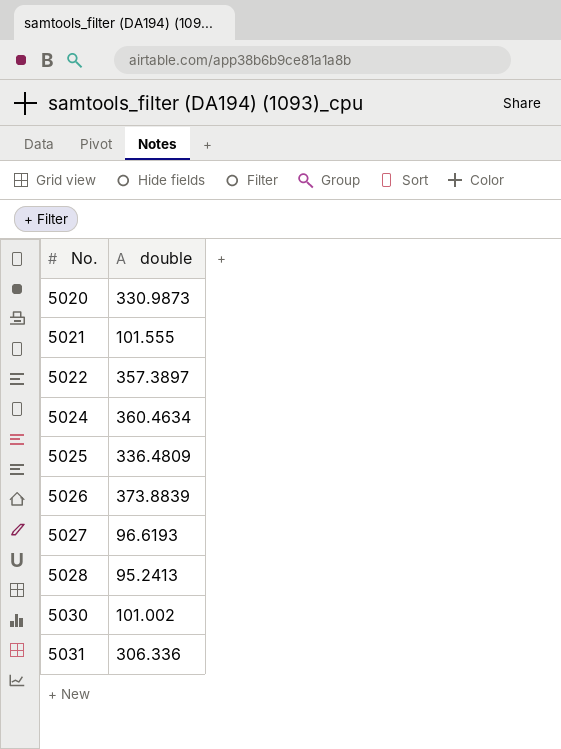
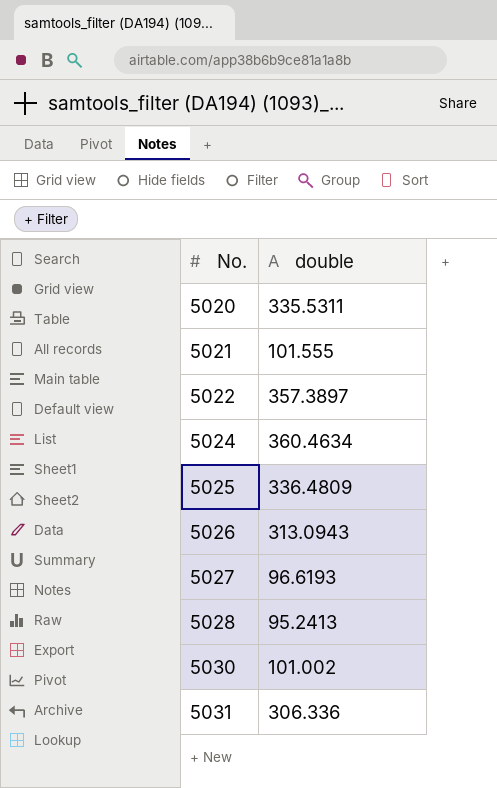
5020 | double: 330.9873 -> 335.5311
5026 | double: 373.8839 -> 313.0943

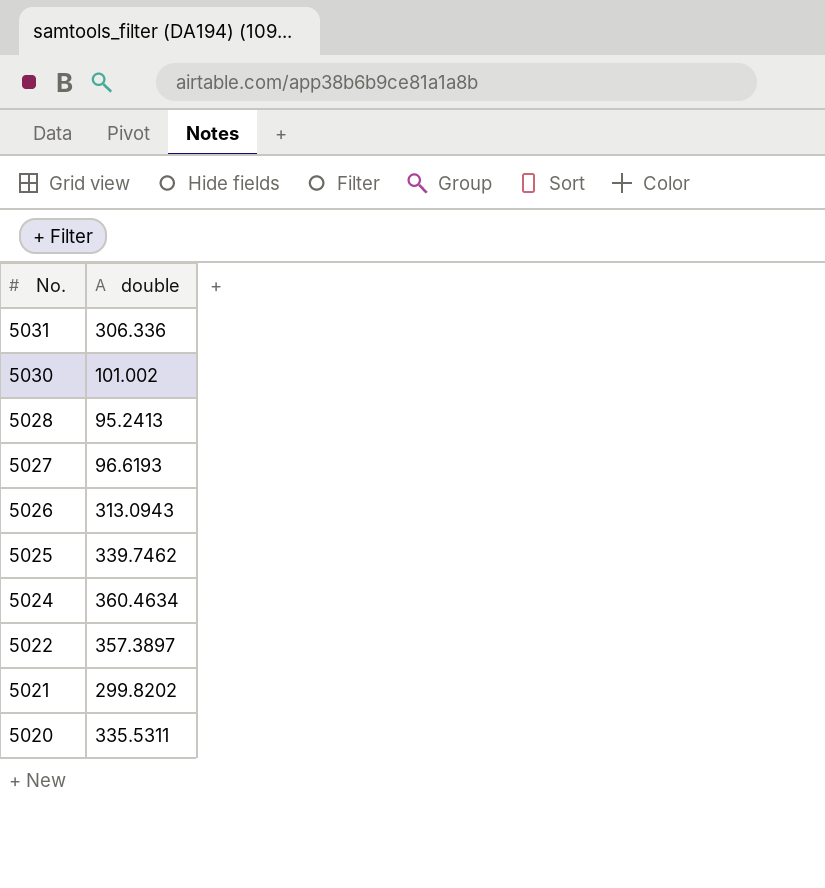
row order: No. ascending -> No. descending
5025 | double: 336.4809 -> 339.7462
5021 | double: 101.555 -> 299.8202

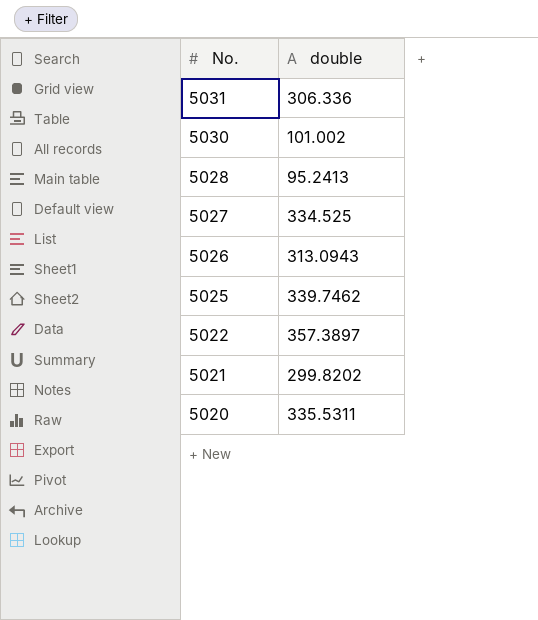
row 5024: 360.4634 -> none
5027 | double: 96.6193 -> 334.525

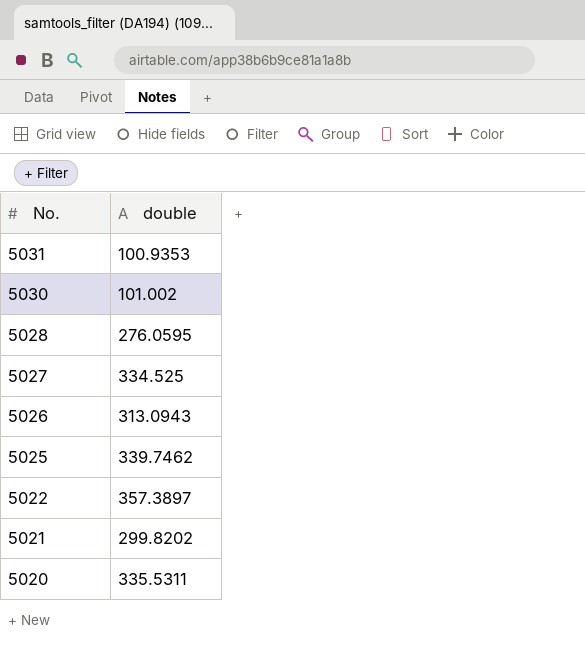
5031 | double: 306.336 -> 100.9353
5028 | double: 95.2413 -> 276.0595

